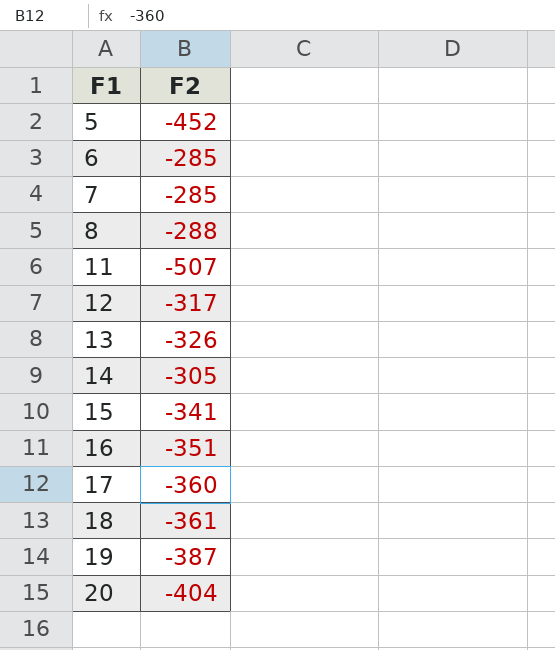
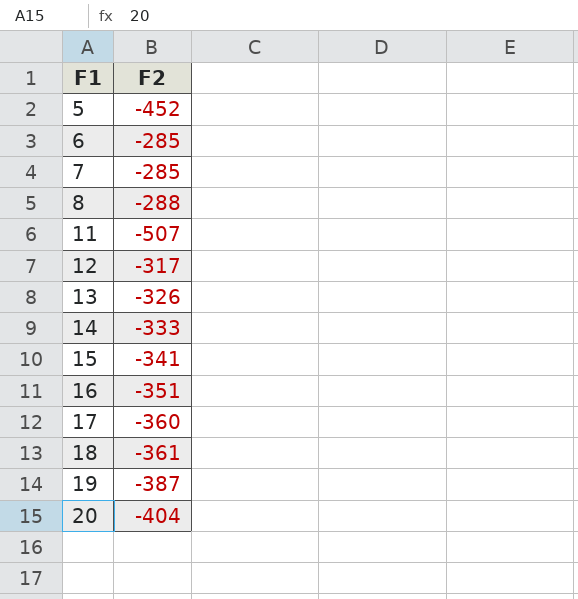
14 | F2: -305 -> -333

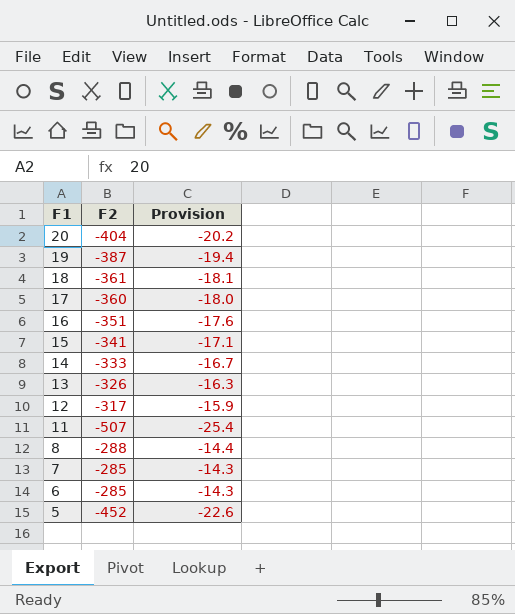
row order: F1 ascending -> F1 descending
column Provision | formula: none -> [F2] * 0.05

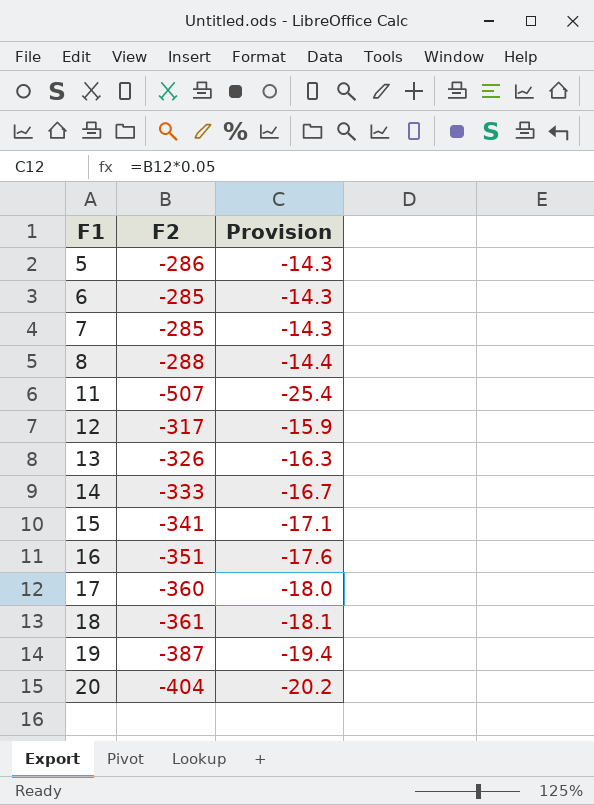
row order: F1 descending -> F1 ascending
5 | F2: -452 -> -286
5 | Provision: -22.6 -> -14.3

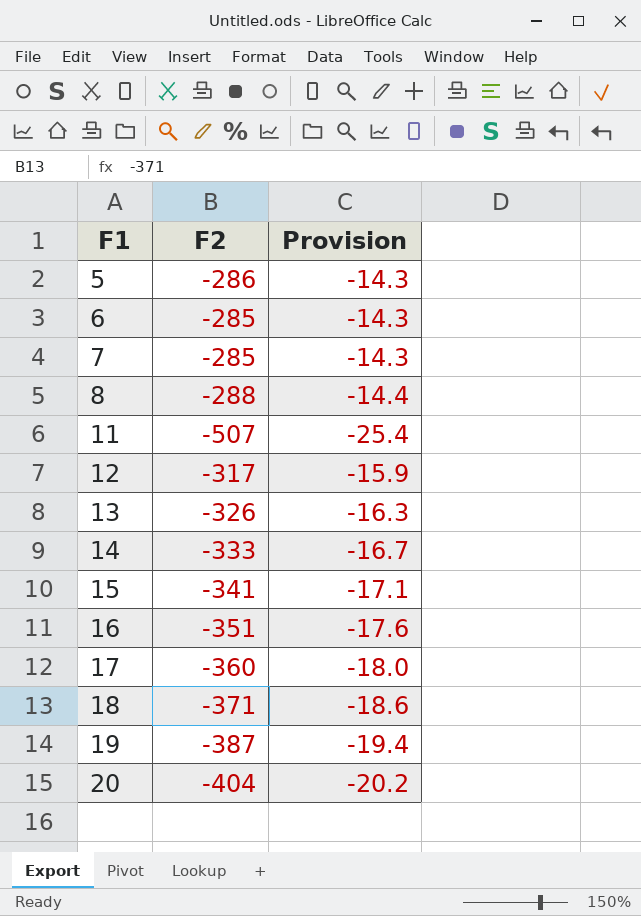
18 | F2: -361 -> -371
18 | Provision: -18.1 -> -18.6

